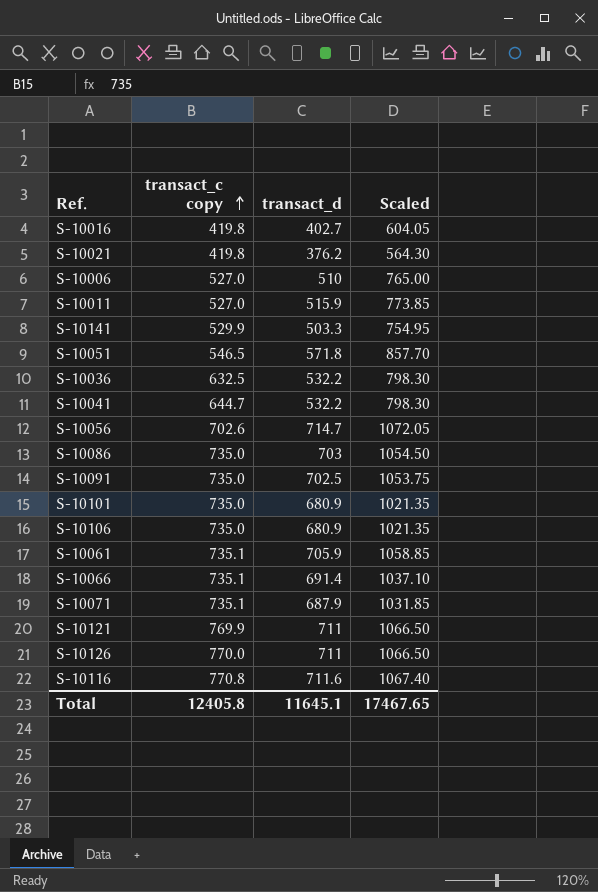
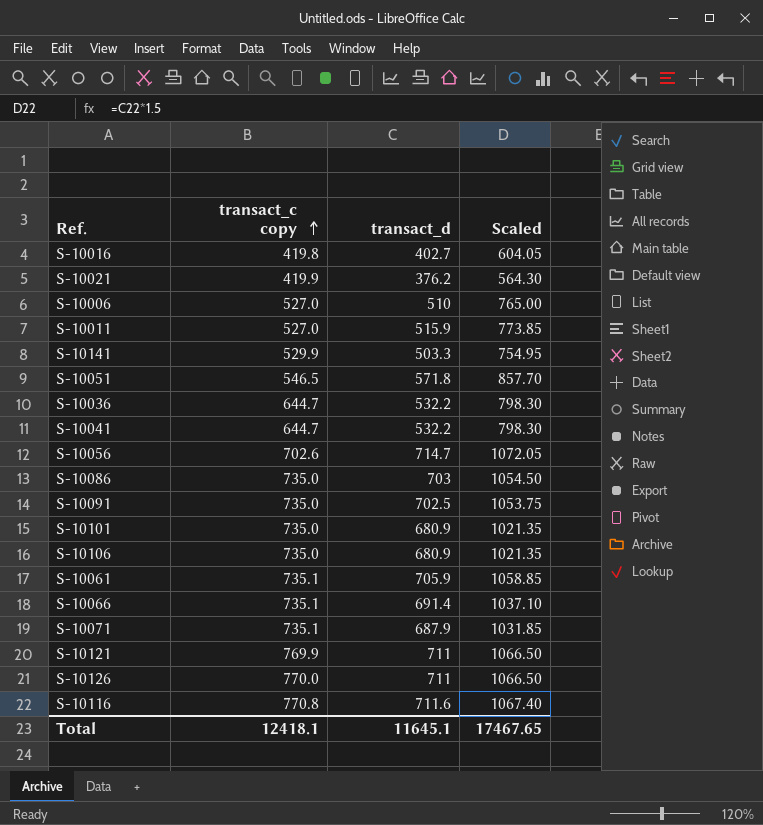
S-10021 | transact_c copy: 419.8 -> 419.9
S-10036 | transact_c copy: 632.5 -> 644.7
Total | transact_c copy: 12405.8 -> 12418.1

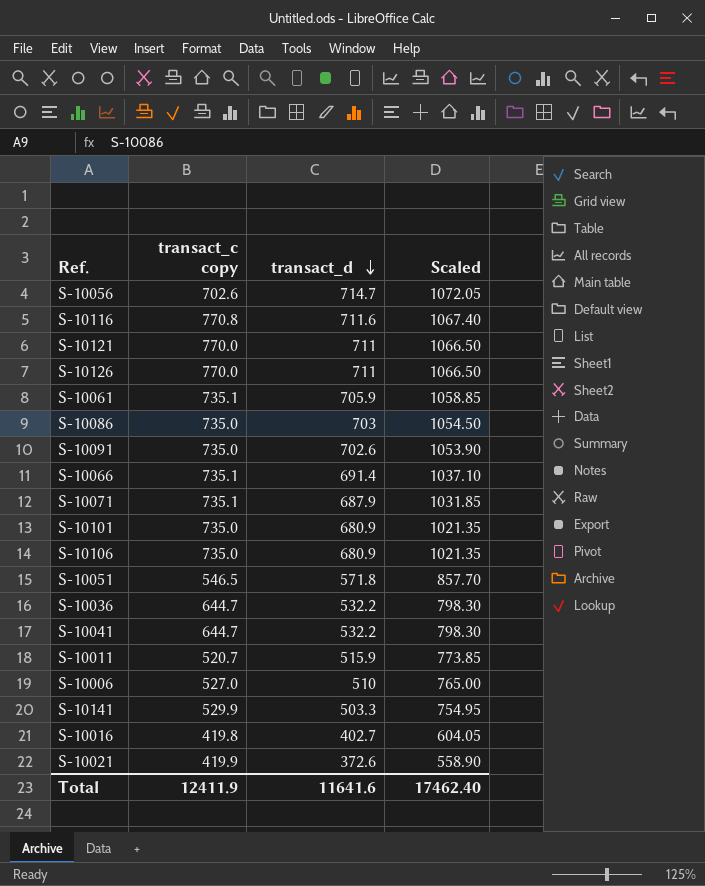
row order: transact_c copy ascending -> transact_d descending
S-10121 | transact_c copy: 769.9 -> 770.0
S-10091 | transact_d: 702.5 -> 702.6
S-10091 | Scaled: 1053.75 -> 1053.90
S-10011 | transact_c copy: 527.0 -> 520.7
S-10021 | transact_d: 376.2 -> 372.6
S-10021 | Scaled: 564.30 -> 558.90
Total | transact_c copy: 12418.1 -> 12411.9
Total | transact_d: 11645.1 -> 11641.6
Total | Scaled: 17467.65 -> 17462.40

